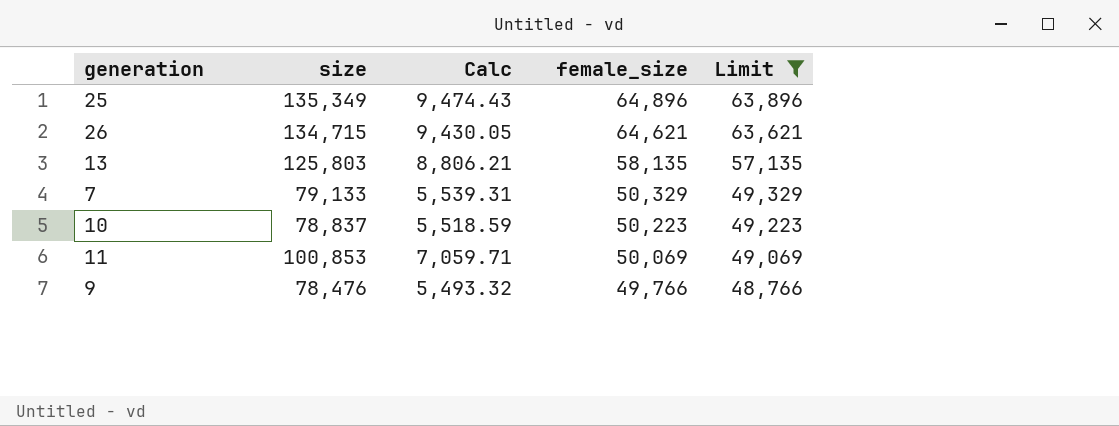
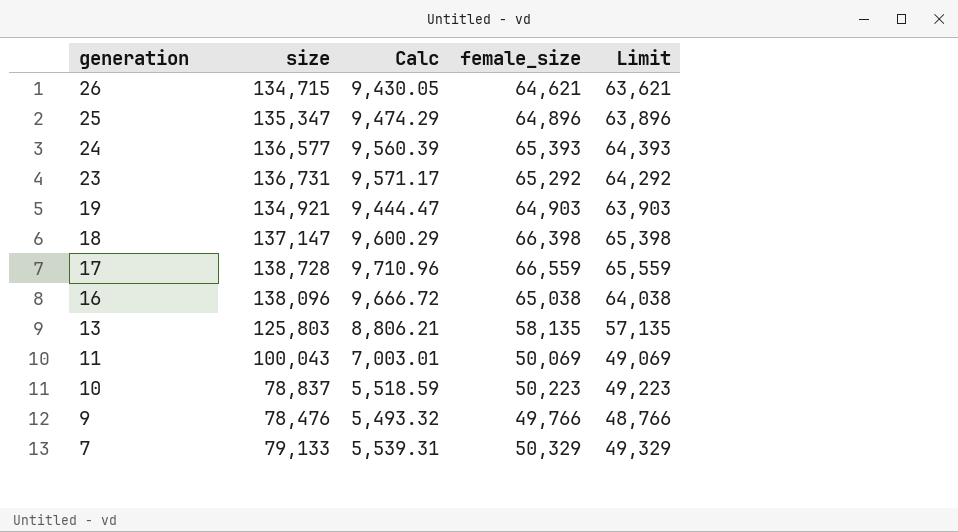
filter: Limit <= 63,896 -> none
row order: female_size descending -> generation descending
25 | size: 135,349 -> 135,347
25 | Calc: 9,474.43 -> 9,474.29
11 | size: 100,853 -> 100,043
11 | Calc: 7,059.71 -> 7,003.01

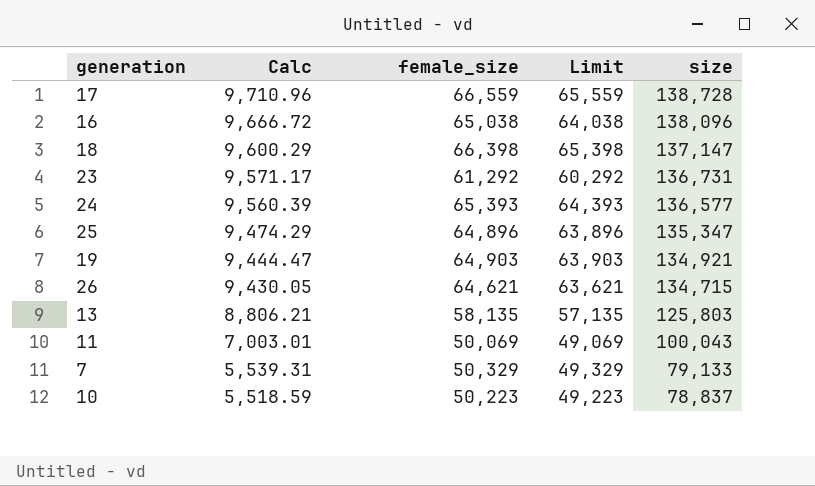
row order: generation descending -> Calc descending
column size | position: 2 -> 5
row 9: 78,476 | 5,493.32 | 49,766 | 48,766 -> none
23 | female_size: 65,292 -> 61,292
23 | Limit: 64,292 -> 60,292

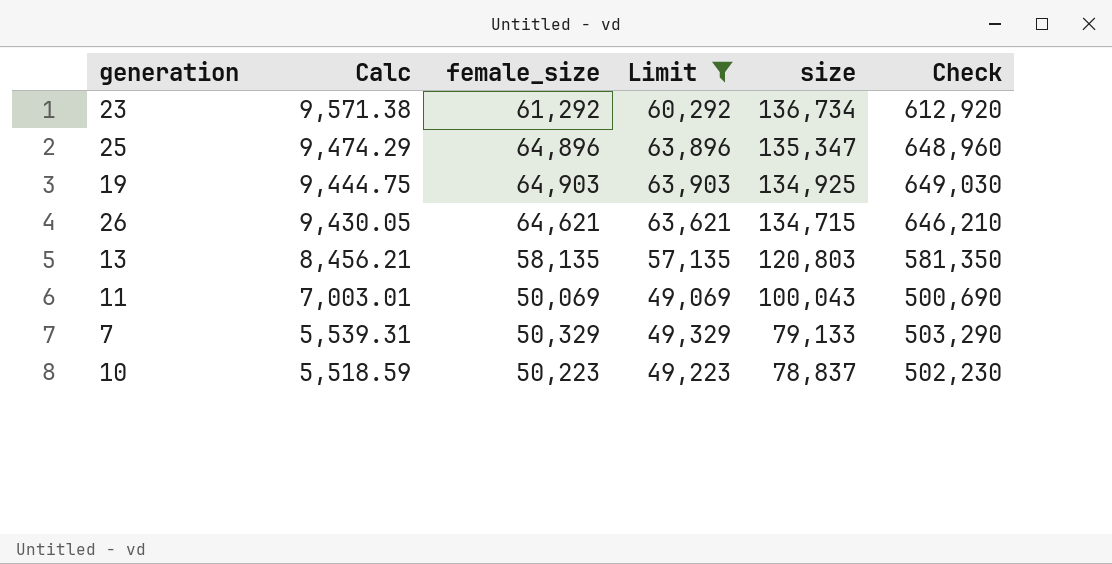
filter: none -> Limit <= 63,903
column Check | formula: none -> [female_size] * 10
23 | Calc: 9,571.17 -> 9,571.38
23 | size: 136,731 -> 136,734
19 | Calc: 9,444.47 -> 9,444.75
19 | size: 134,921 -> 134,925
13 | Calc: 8,806.21 -> 8,456.21
13 | size: 125,803 -> 120,803

